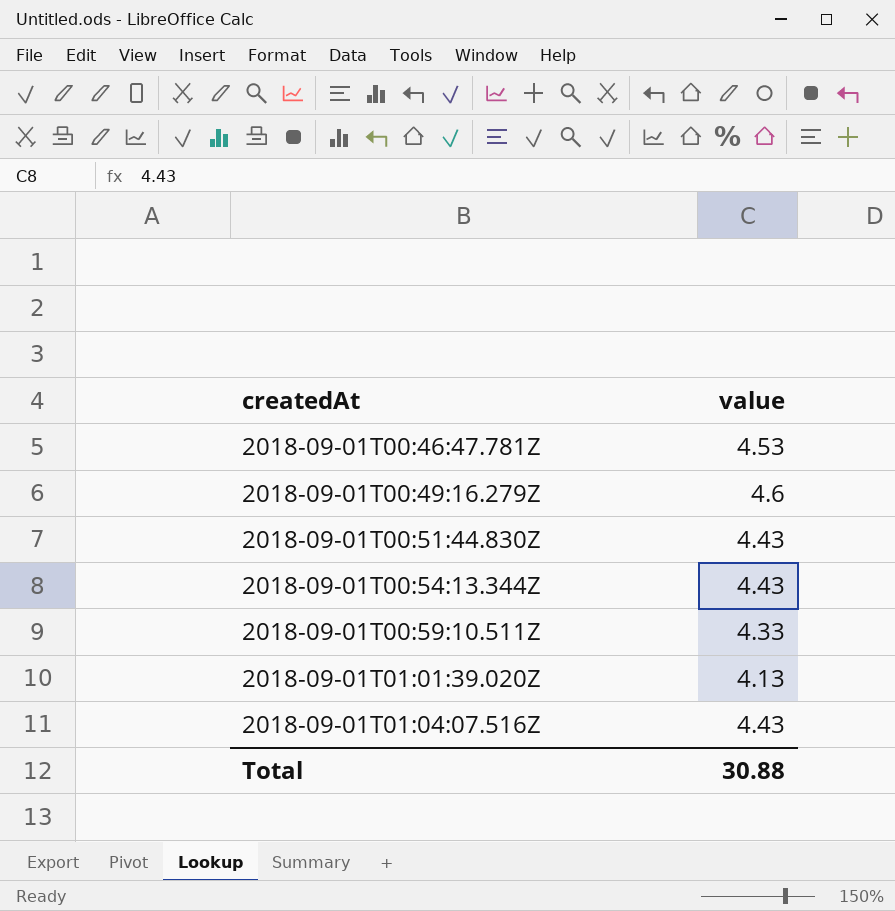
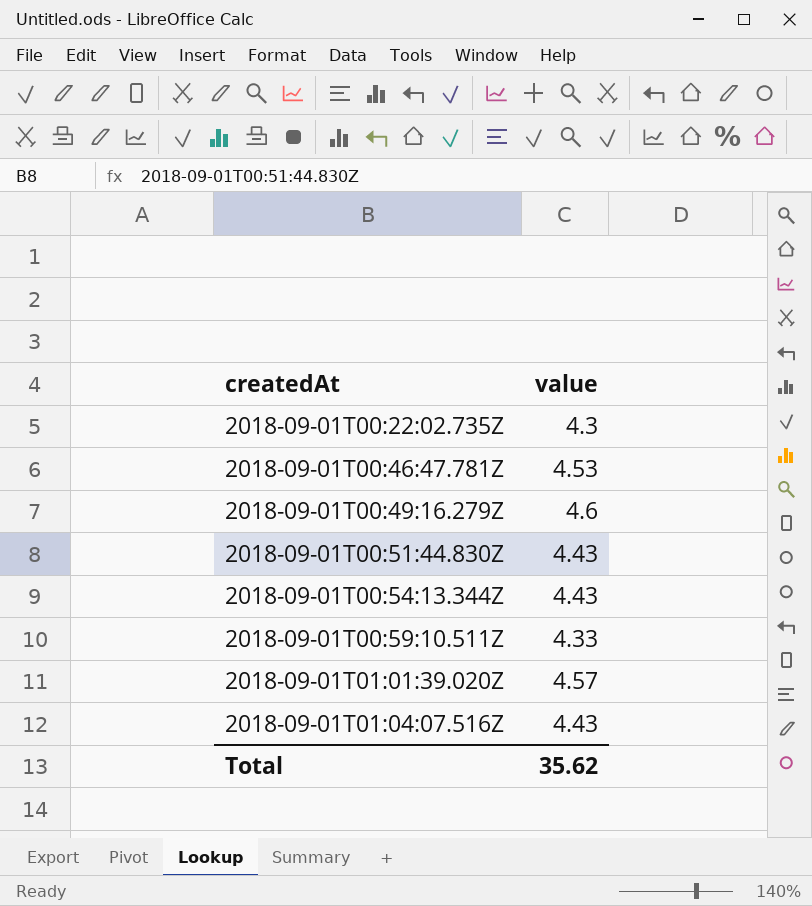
row 2018-09-01T00:22:02.735Z: none -> 4.3
2018-09-01T01:01:39.020Z | value: 4.13 -> 4.57
Total | value: 30.88 -> 35.62

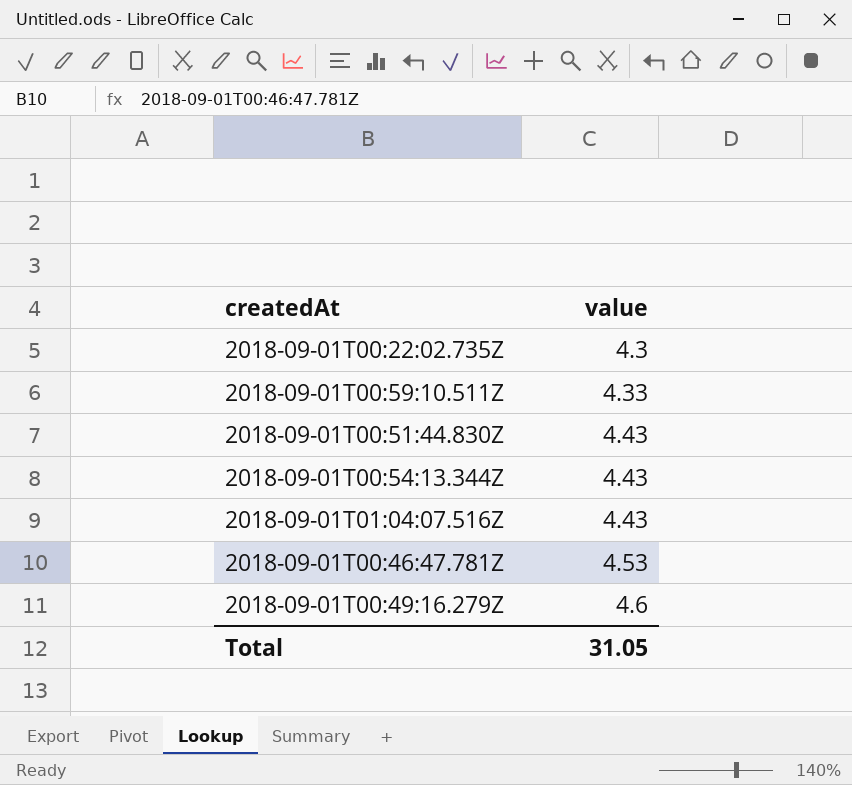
row order: createdAt ascending -> value ascending
row 2018-09-01T01:01:39.020Z: 4.57 -> none
Total | value: 35.62 -> 31.05

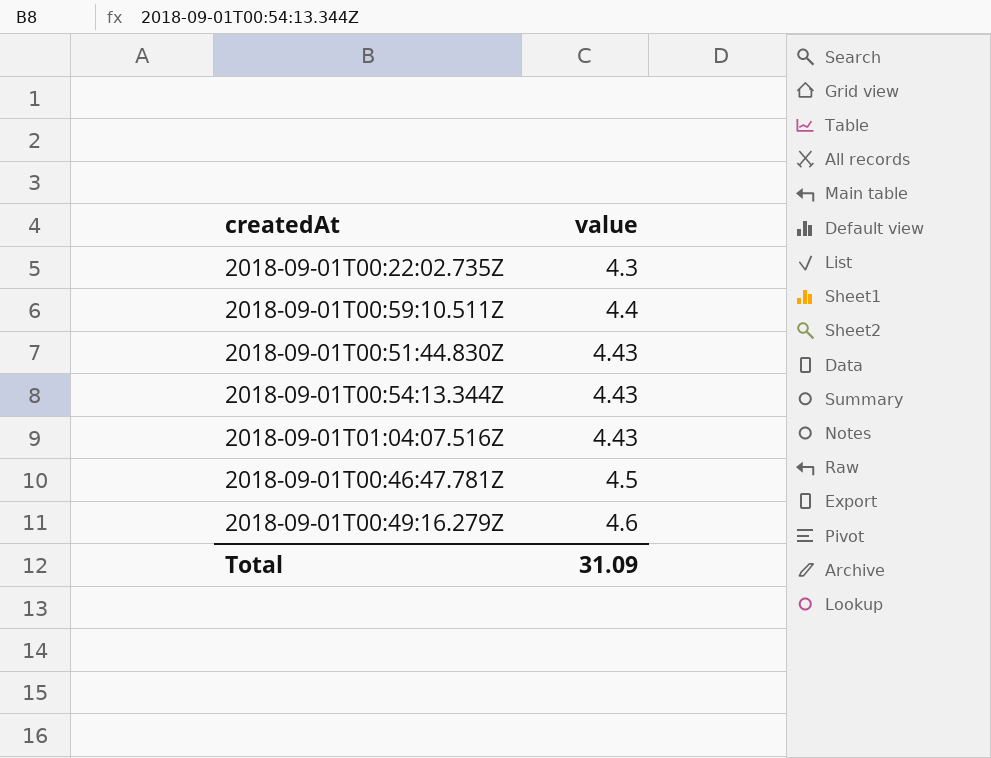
2018-09-01T00:59:10.511Z | value: 4.33 -> 4.4
2018-09-01T00:46:47.781Z | value: 4.53 -> 4.5
Total | value: 31.05 -> 31.09

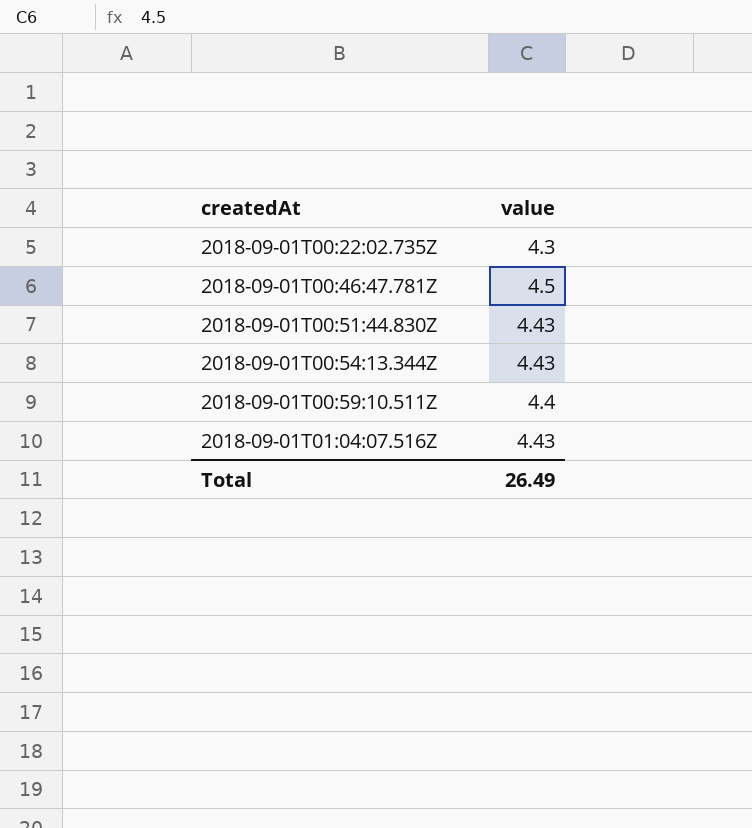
row order: value ascending -> createdAt ascending
row 2018-09-01T00:49:16.279Z: 4.6 -> none
Total | value: 31.09 -> 26.49

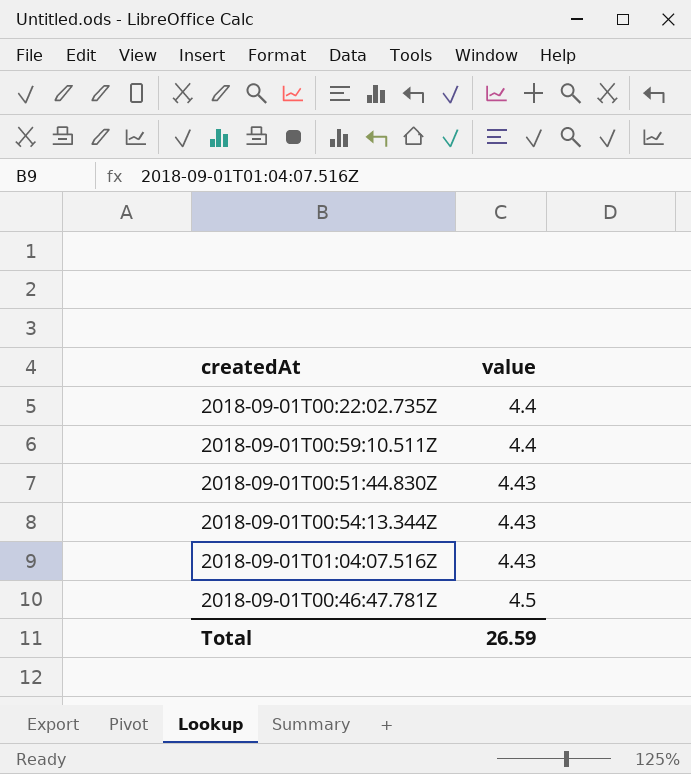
row order: createdAt ascending -> value ascending
2018-09-01T00:22:02.735Z | value: 4.3 -> 4.4
Total | value: 26.49 -> 26.59

